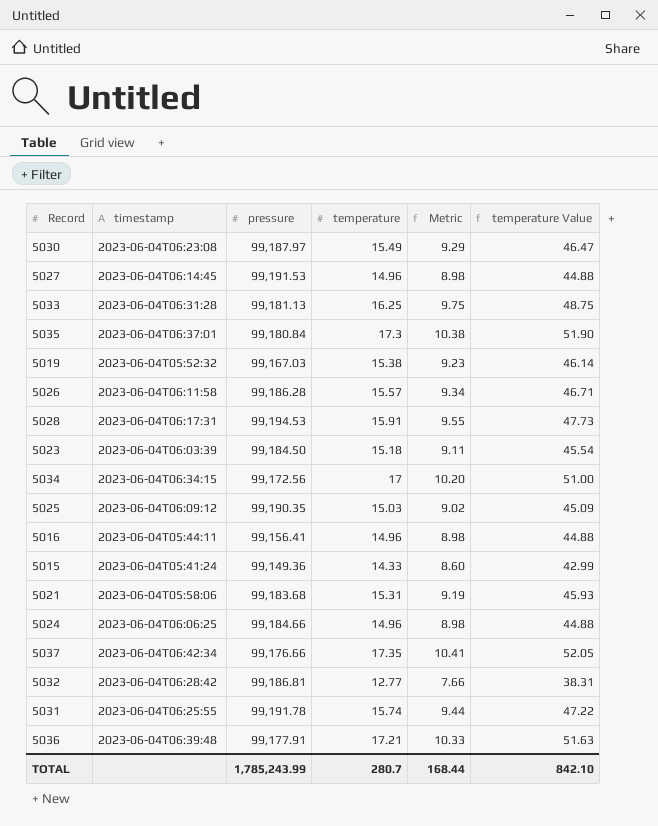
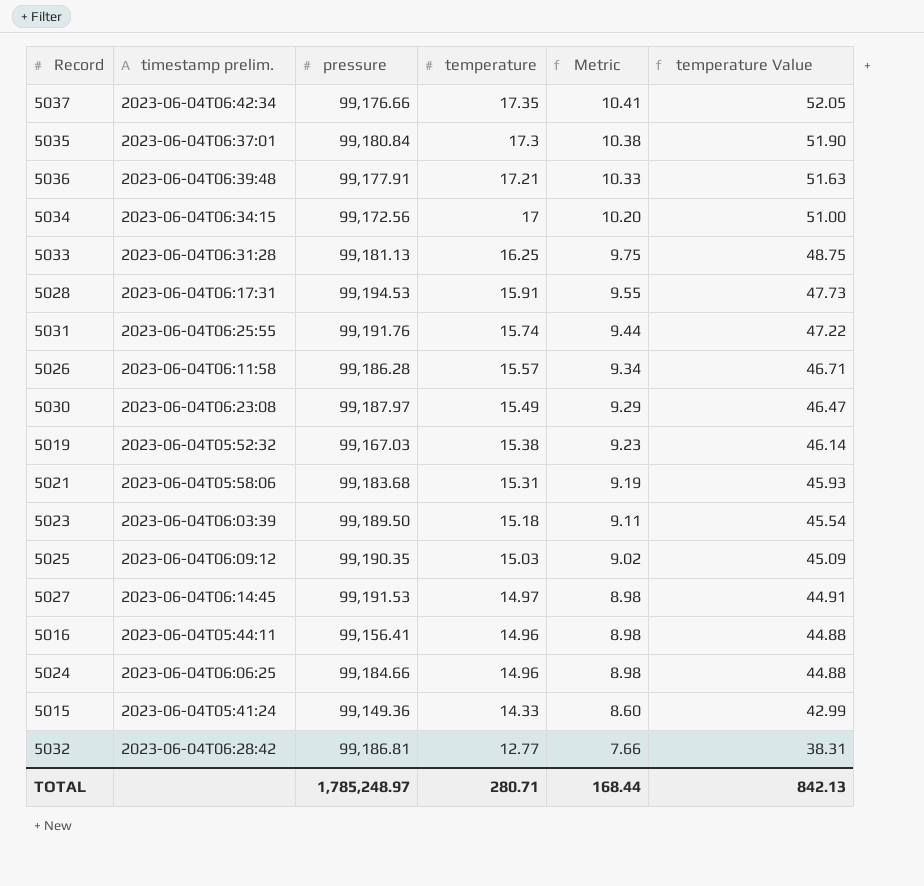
row order: none -> temperature descending
column name: timestamp -> timestamp prelim.
5031 | pressure: 99,191.78 -> 99,191.76
5023 | pressure: 99,184.50 -> 99,189.50
5027 | temperature: 14.96 -> 14.97
5027 | temperature Value: 44.88 -> 44.91
TOTAL | pressure: 1,785,243.99 -> 1,785,248.97
TOTAL | temperature: 280.7 -> 280.71
TOTAL | temperature Value: 842.10 -> 842.13

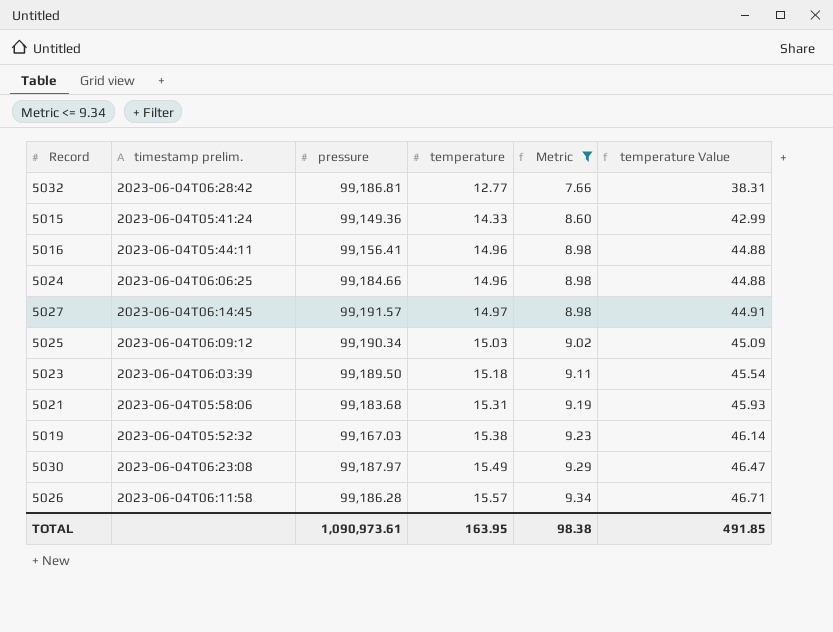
filter: none -> Metric <= 9.34
row order: temperature descending -> temperature ascending
5027 | pressure: 99,191.53 -> 99,191.57
5025 | pressure: 99,190.35 -> 99,190.34
TOTAL | pressure: 1,785,248.97 -> 1,090,973.61
TOTAL | temperature: 280.71 -> 163.95
TOTAL | Metric: 168.44 -> 98.38
TOTAL | temperature Value: 842.13 -> 491.85

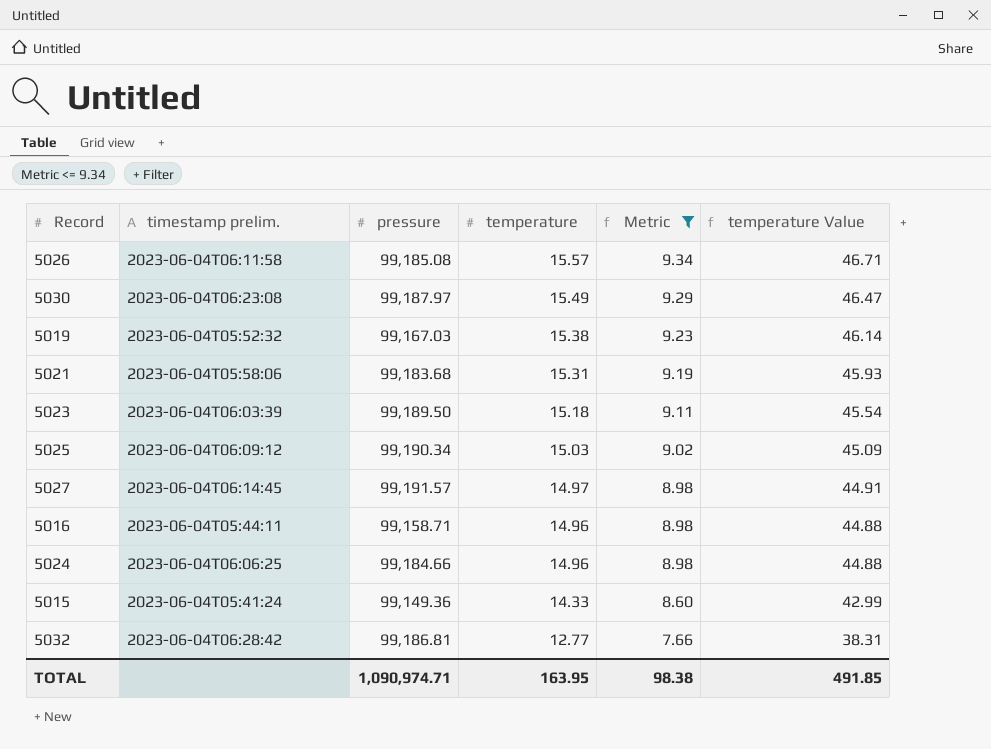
row order: temperature ascending -> temperature descending
5026 | pressure: 99,186.28 -> 99,185.08
5016 | pressure: 99,156.41 -> 99,158.71
TOTAL | pressure: 1,090,973.61 -> 1,090,974.71

